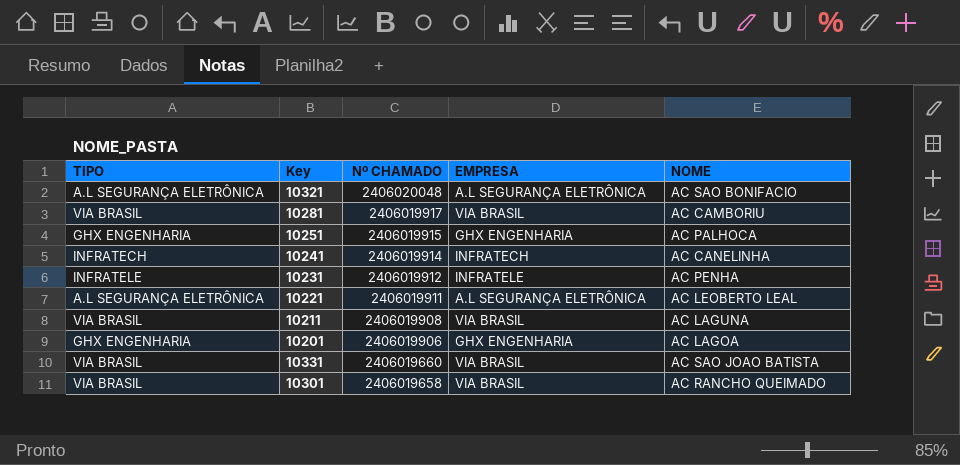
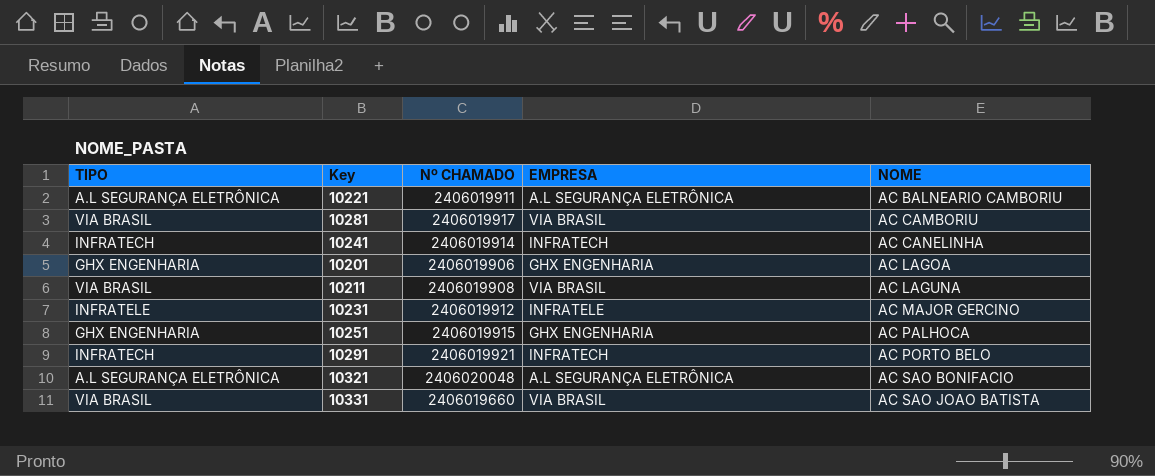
row order: Nº CHAMADO descending -> NOME ascending
row 10301: VIA BRASIL | 2406019658 | VIA BRASIL | AC RANCHO QUEIMADO -> none
10221 | NOME: AC LEOBERTO LEAL -> AC BALNEARIO CAMBORIU
10231 | NOME: AC PENHA -> AC MAJOR GERCINO
row 10291: none -> INFRATECH | 2406019921 | INFRATECH | AC PORTO BELO

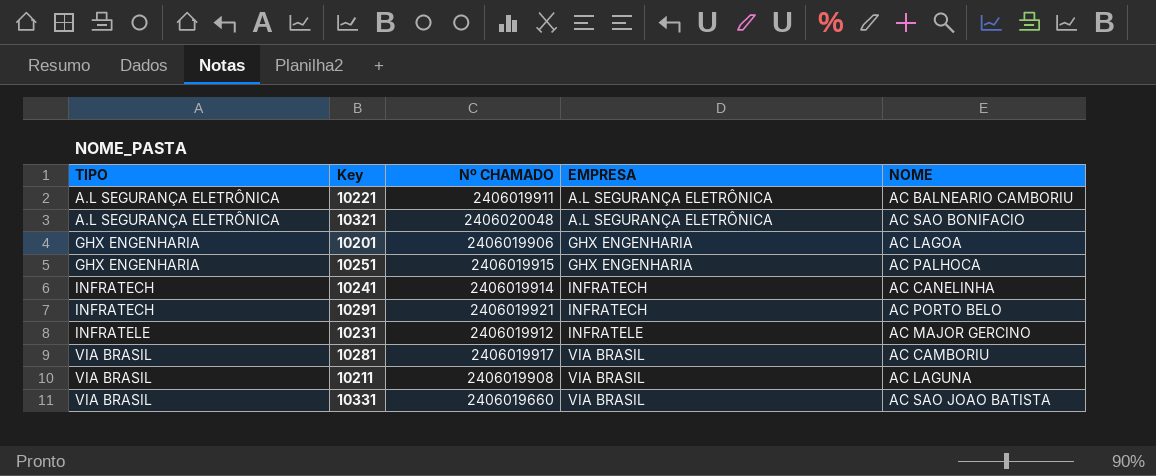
row order: NOME ascending -> TIPO ascending

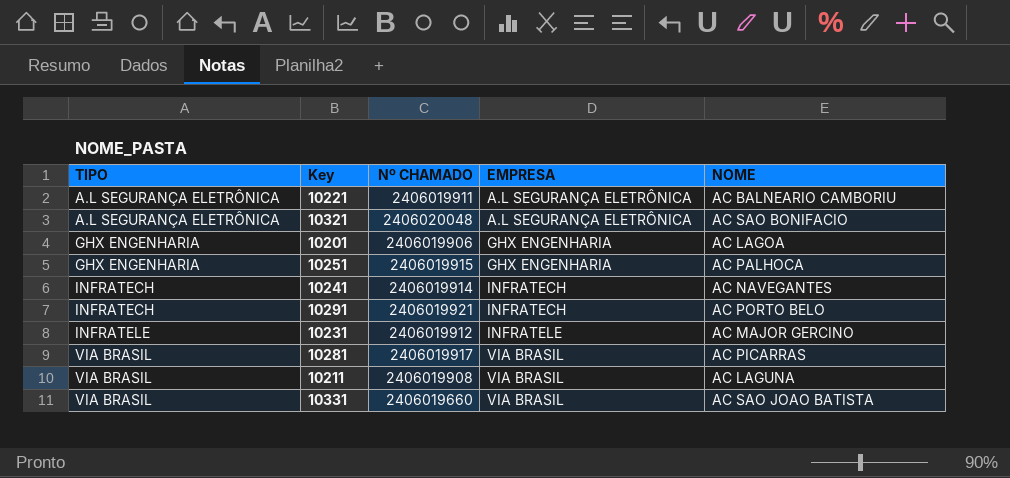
10241 | NOME: AC CANELINHA -> AC NAVEGANTES
10281 | NOME: AC CAMBORIU -> AC PICARRAS

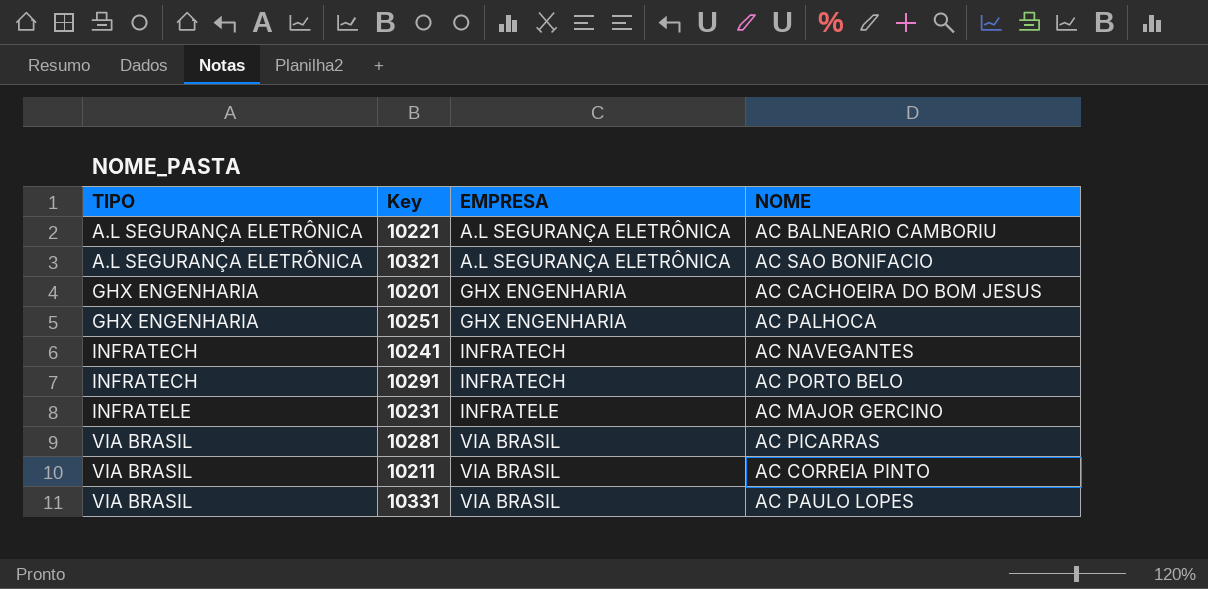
column Nº CHAMADO | position: 3 -> none
10201 | NOME: AC LAGOA -> AC CACHOEIRA DO BOM JESUS
10211 | NOME: AC LAGUNA -> AC CORREIA PINTO
10331 | NOME: AC SAO JOAO BATISTA -> AC PAULO LOPES

